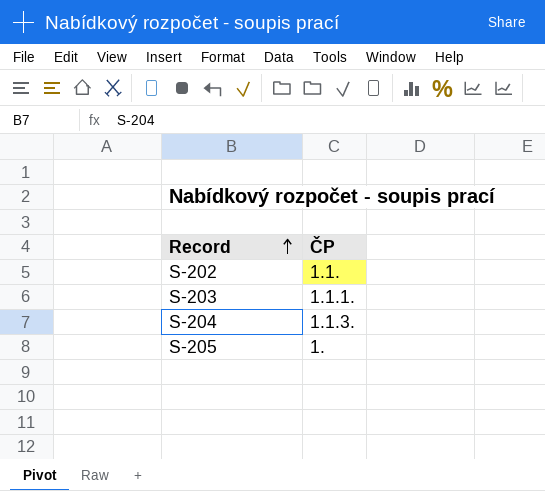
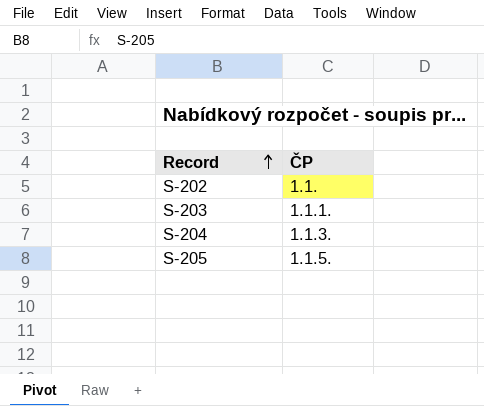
S-205 | ČP: 1. -> 1.1.5.

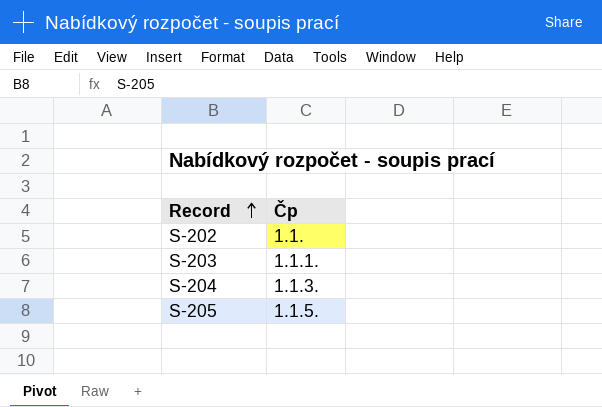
column name: ČP -> Čp

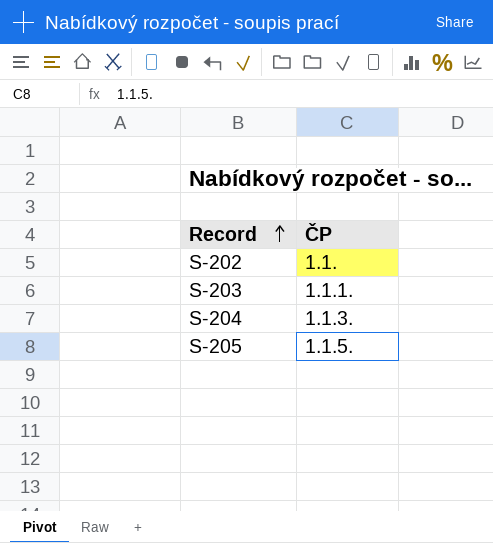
column name: Čp -> ČP

